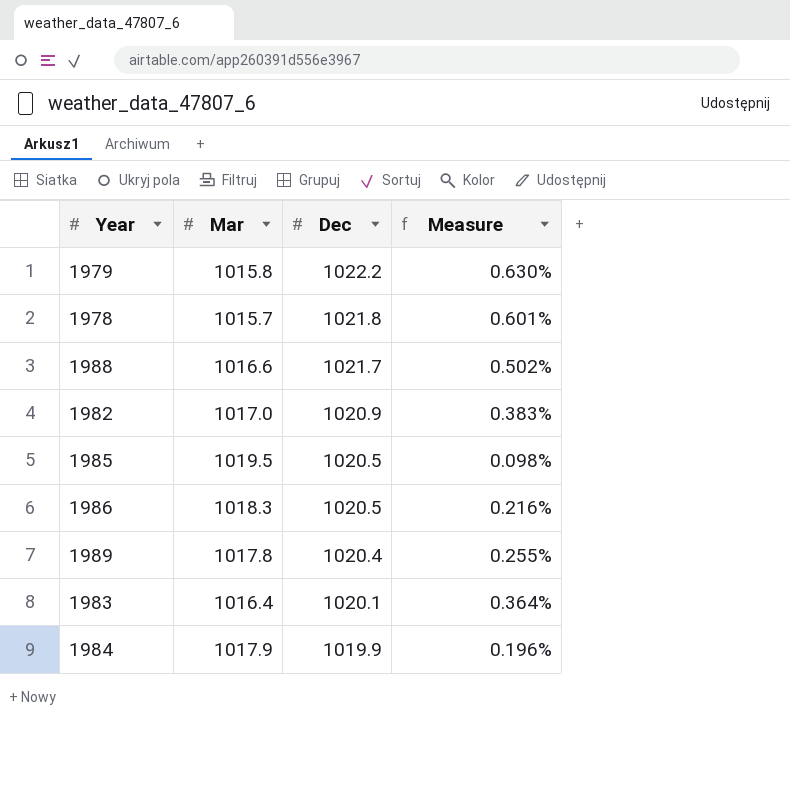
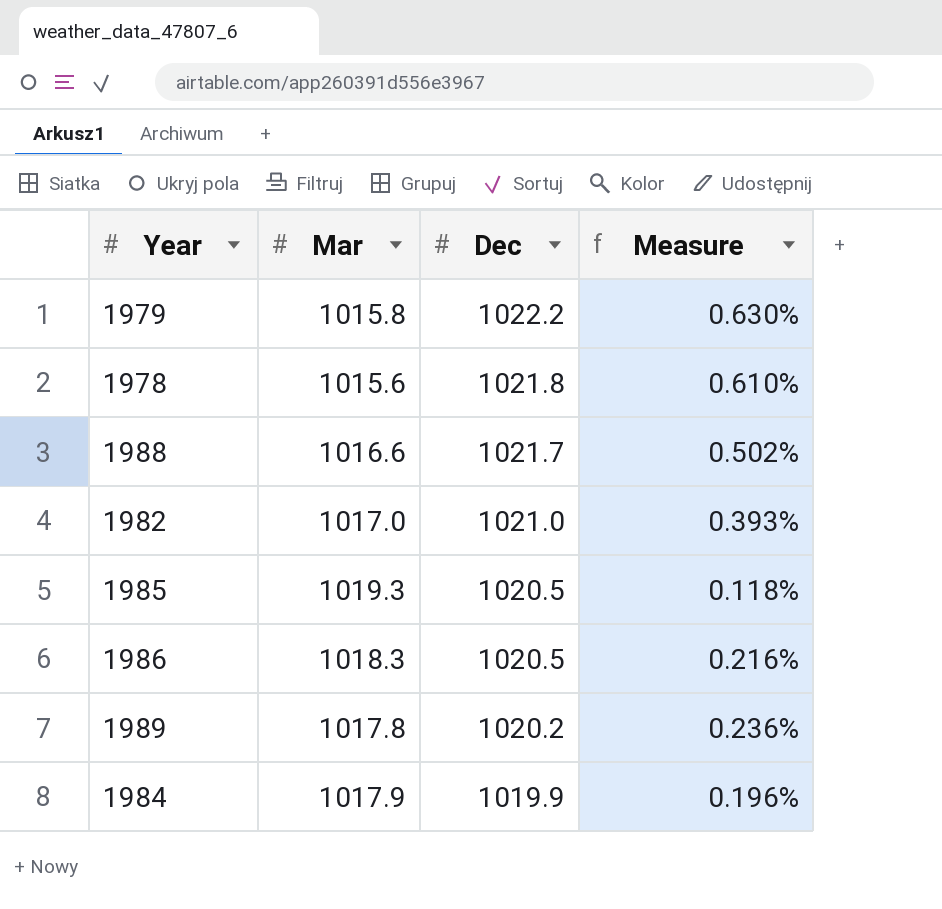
row 1983: 1016.4 | 1020.1 | 0.364% -> none
1978 | Mar: 1015.7 -> 1015.6
1978 | Measure: 0.601% -> 0.610%
1982 | Dec: 1020.9 -> 1021.0
1982 | Measure: 0.383% -> 0.393%
1985 | Mar: 1019.5 -> 1019.3
1985 | Measure: 0.098% -> 0.118%
1989 | Dec: 1020.4 -> 1020.2
1989 | Measure: 0.255% -> 0.236%

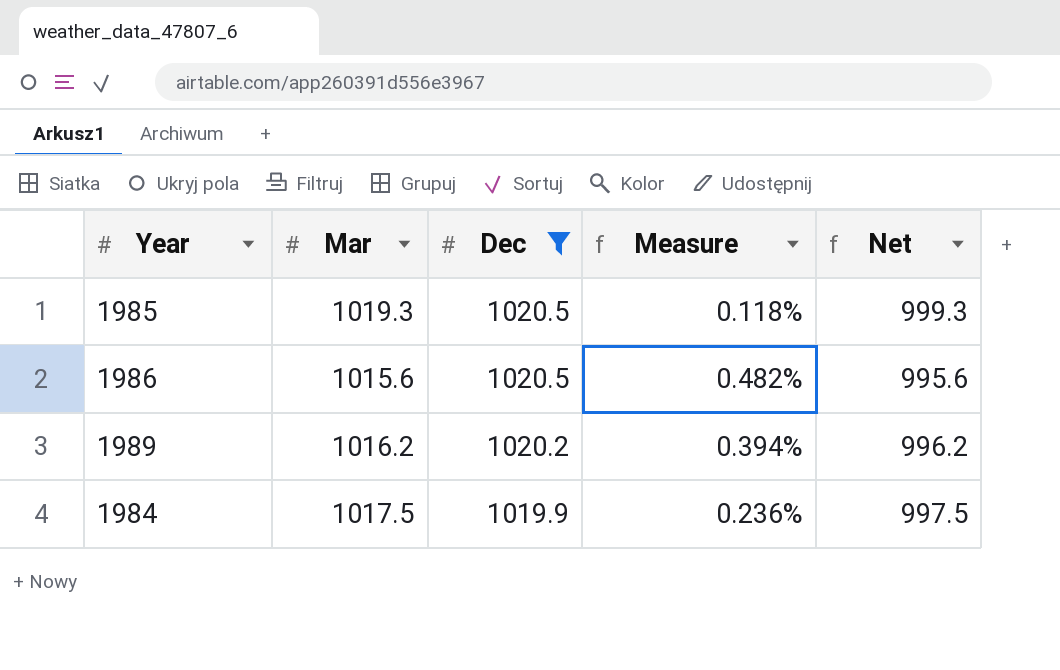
filter: none -> Dec <= 1020.5
column Net | formula: none -> [Mar] - 20
1986 | Mar: 1018.3 -> 1015.6
1986 | Measure: 0.216% -> 0.482%
1989 | Mar: 1017.8 -> 1016.2
1989 | Measure: 0.236% -> 0.394%
1984 | Mar: 1017.9 -> 1017.5
1984 | Measure: 0.196% -> 0.236%

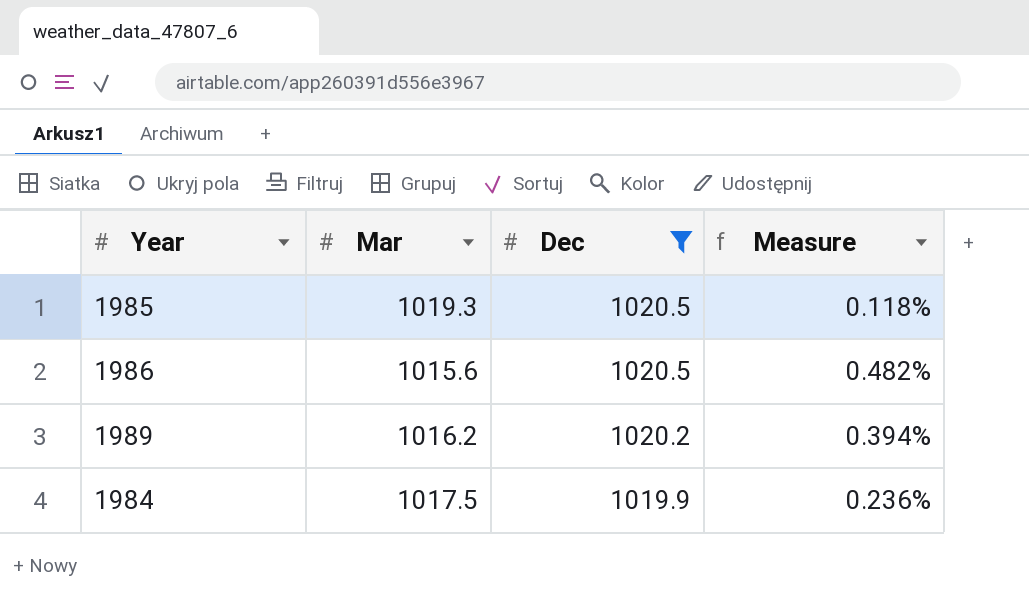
column Net | formula: [Mar] - 20 -> none

